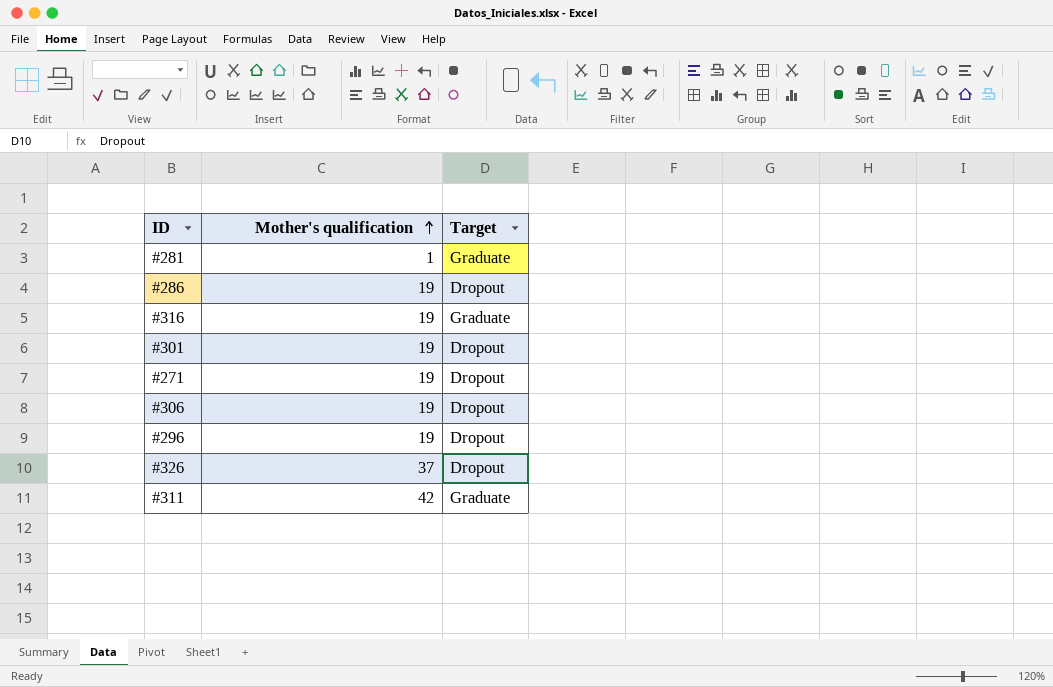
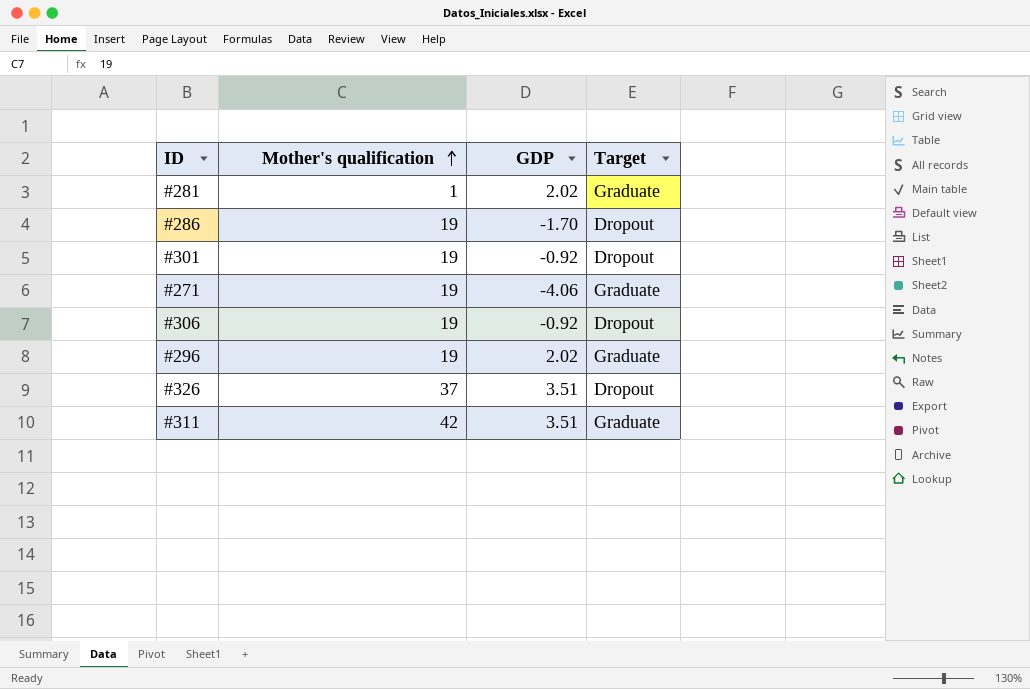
column GDP | position: none -> 3
row #316: 19 | Graduate -> none
#271 | Target: Dropout -> Graduate
#296 | Target: Dropout -> Graduate

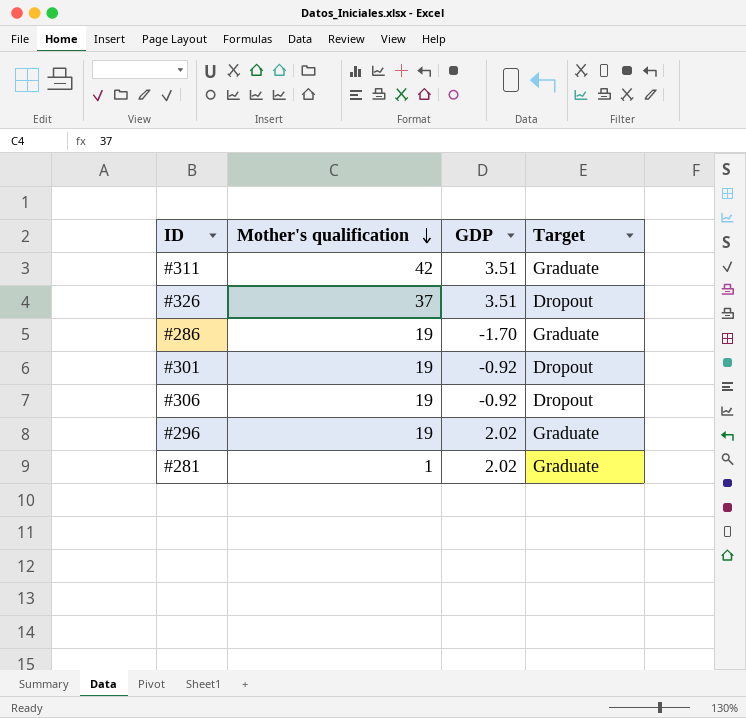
row order: Mother's qualification ascending -> Mother's qualification descending
row #271: 19 | -4.06 | Graduate -> none
#286 | Target: Dropout -> Graduate

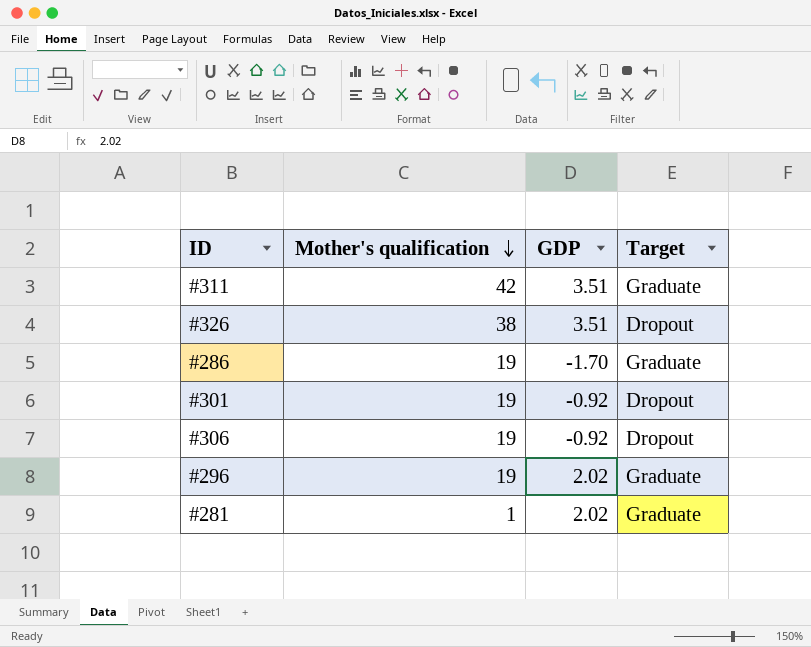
#326 | Mother's qualification: 37 -> 38

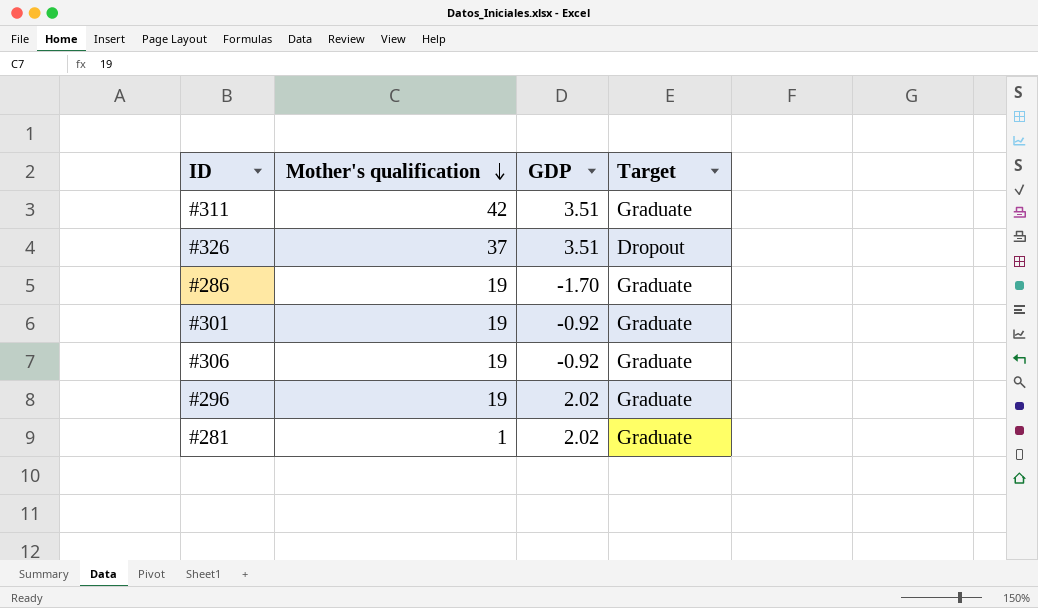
#326 | Mother's qualification: 38 -> 37
#301 | Target: Dropout -> Graduate
#306 | Target: Dropout -> Graduate

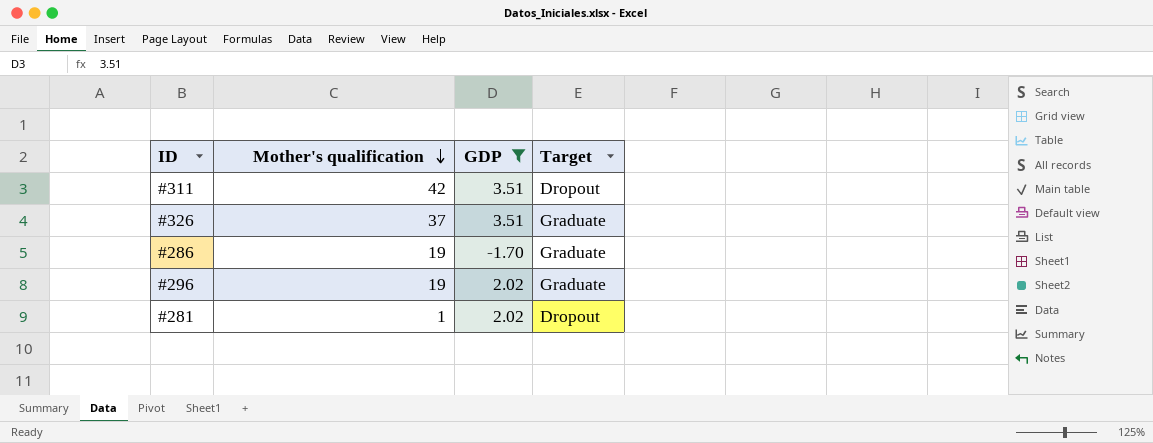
filter: none -> GDP != -0.92
#311 | Target: Graduate -> Dropout
#326 | Target: Dropout -> Graduate
#281 | Target: Graduate -> Dropout

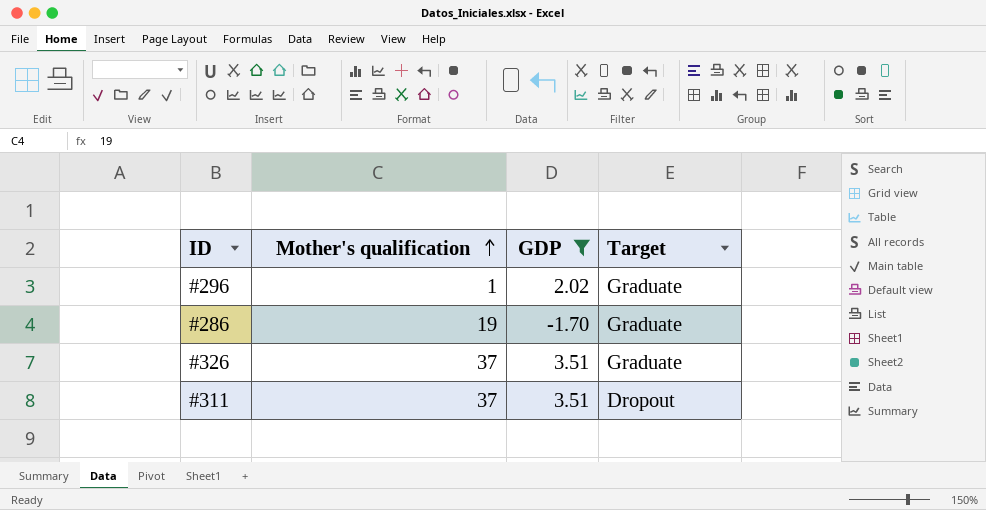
row order: Mother's qualification descending -> Mother's qualification ascending
row #281: 1 | 2.02 | Dropout -> none
#296 | Mother's qualification: 19 -> 1
#311 | Mother's qualification: 42 -> 37

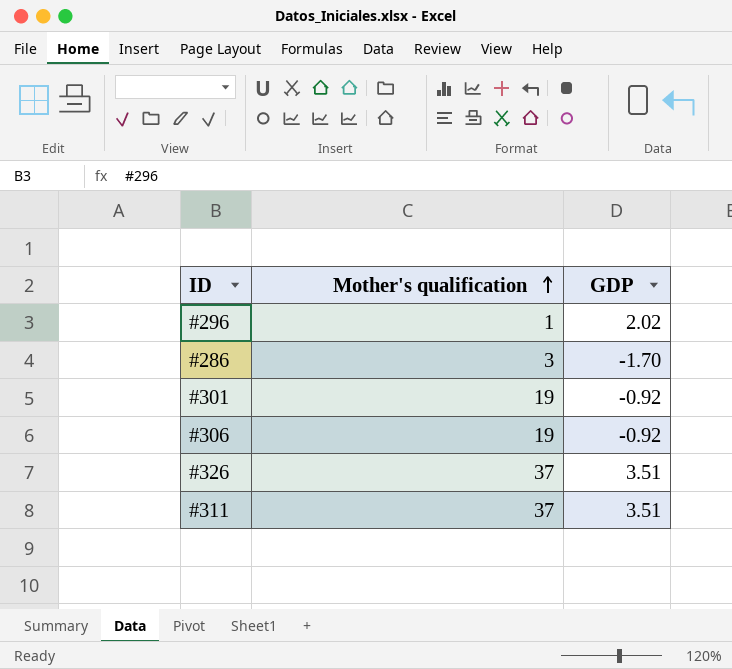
filter: GDP != -0.92 -> none
column Target | position: 4 -> none
#286 | Mother's qualification: 19 -> 3

